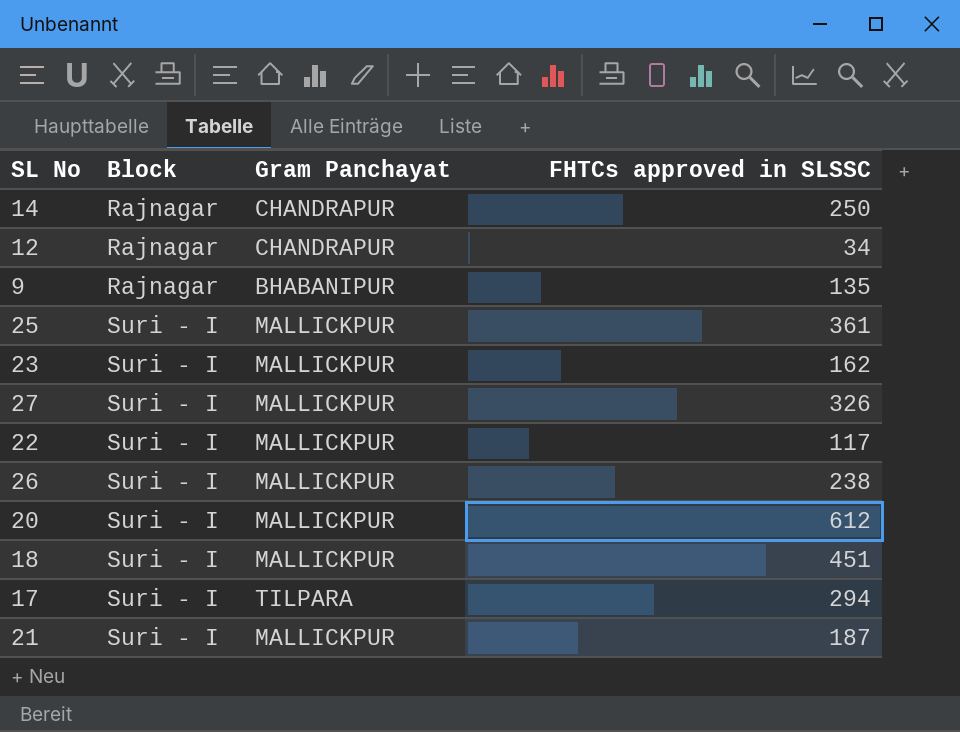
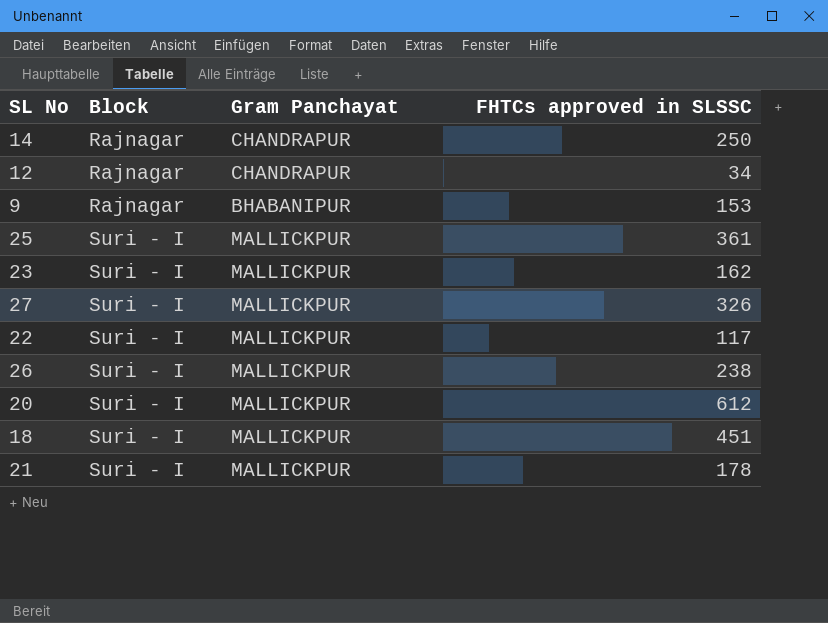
row 17: Suri - I | TILPARA | 294 -> none
9 | FHTCs approved in SLSSC: 135 -> 153
21 | FHTCs approved in SLSSC: 187 -> 178

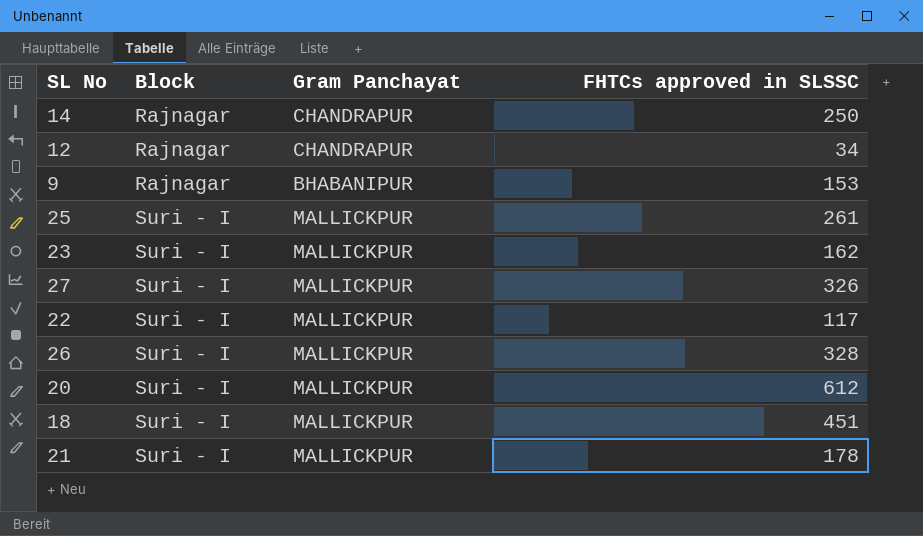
25 | FHTCs approved in SLSSC: 361 -> 261
26 | FHTCs approved in SLSSC: 238 -> 328

